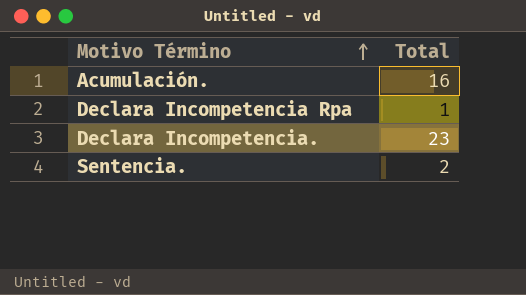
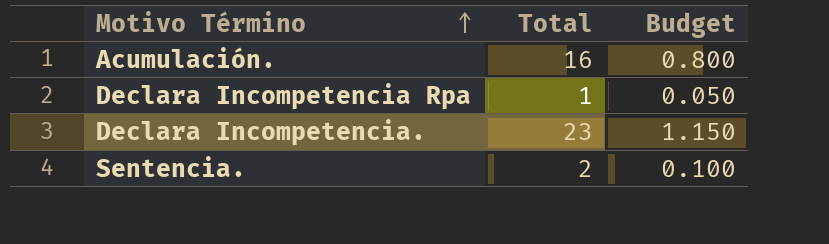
column Budget | formula: none -> [Total] * 0.05

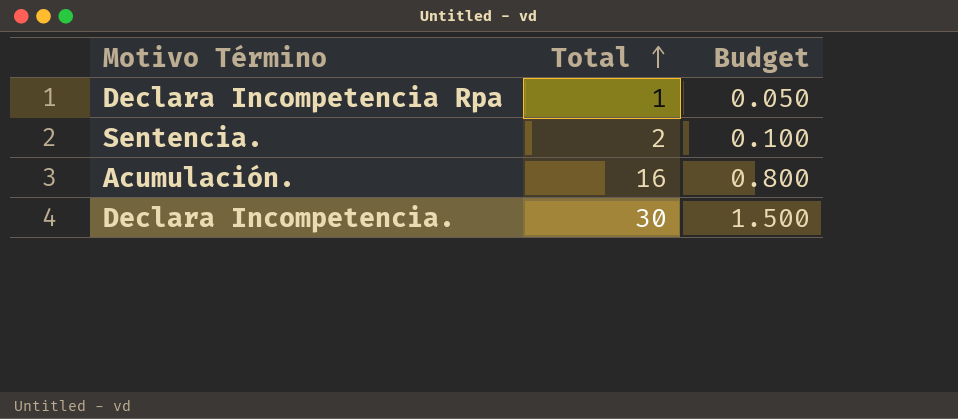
row order: Motivo Término ascending -> Total ascending
Declara Incompetencia. | Total: 23 -> 30
Declara Incompetencia. | Budget: 1.150 -> 1.500

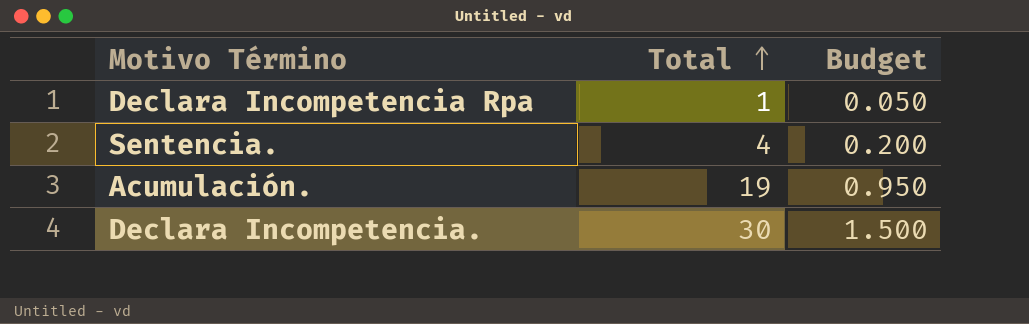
Sentencia. | Total: 2 -> 4
Sentencia. | Budget: 0.100 -> 0.200
Acumulación. | Total: 16 -> 19
Acumulación. | Budget: 0.800 -> 0.950

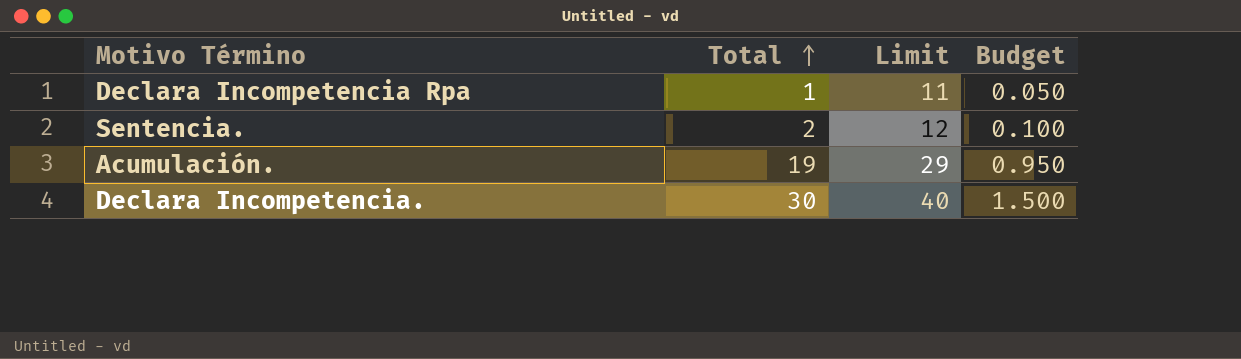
column Limit | formula: none -> [Total] + 10
Sentencia. | Total: 4 -> 2
Sentencia. | Budget: 0.200 -> 0.100

